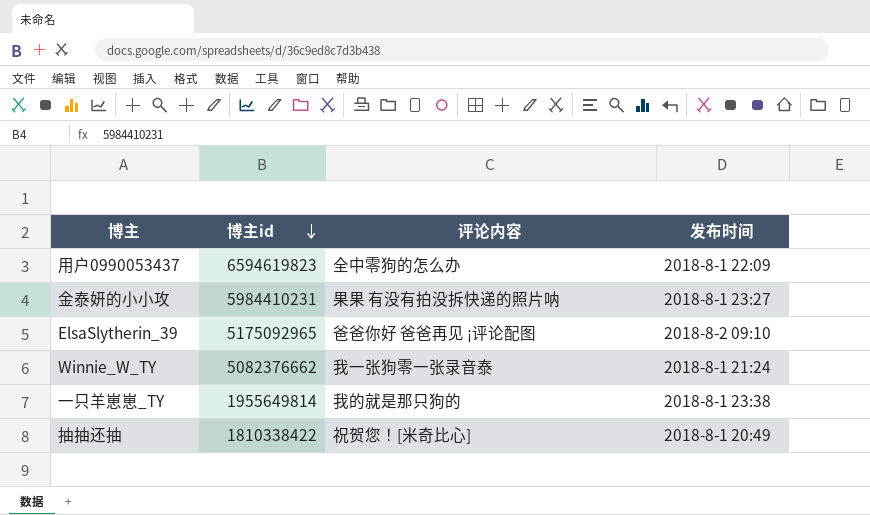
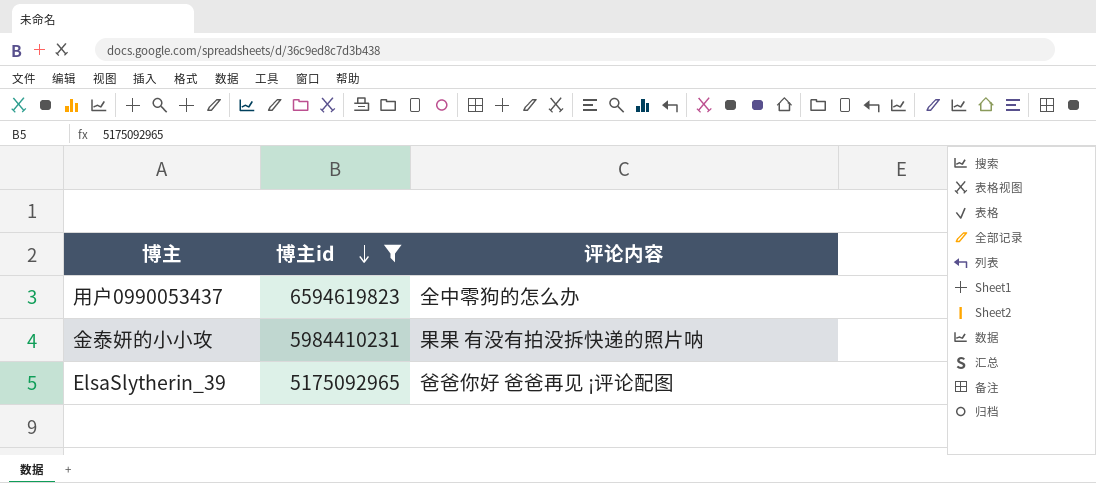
filter: none -> 博主id >= 5175092965
column 发布时间 | position: 4 -> none

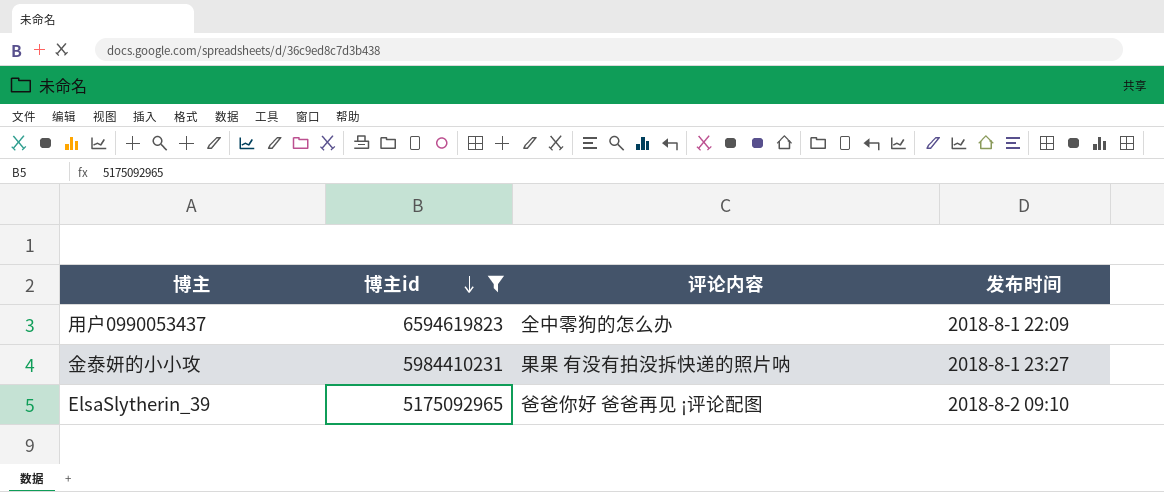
column 发布时间 | position: none -> 4

